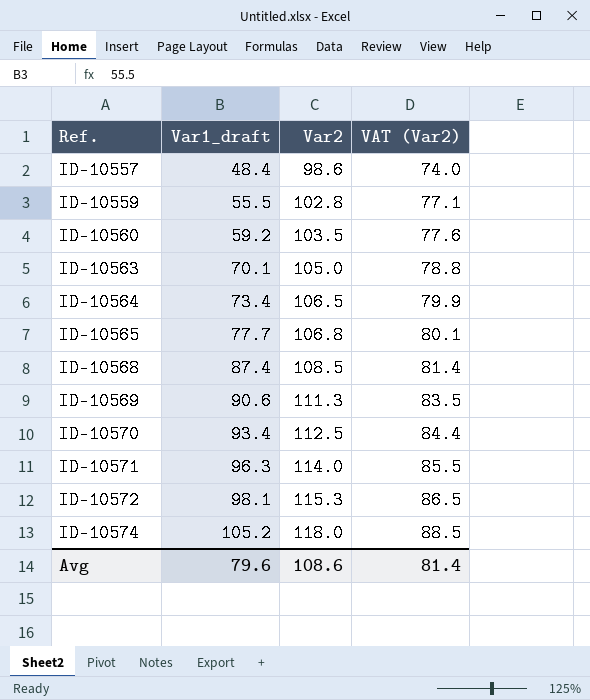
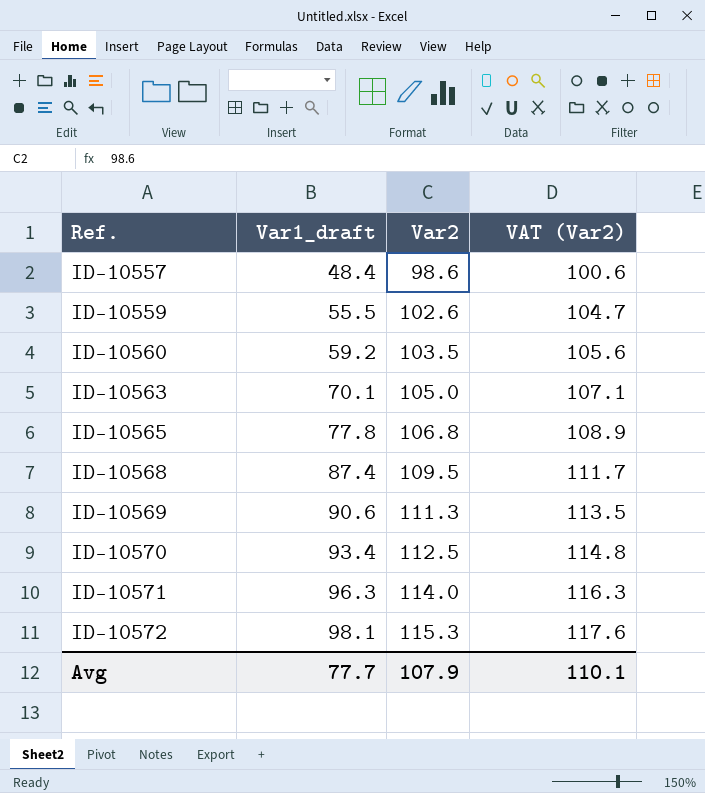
column VAT (Var2) | formula: [Var2] * 0.75 -> [Var2] * 1.02
row ID-10564: 73.4 | 106.5 | 79.9 -> none
row ID-10574: 105.2 | 118.0 | 88.5 -> none
ID-10559 | Var2: 102.8 -> 102.6
ID-10565 | Var1_draft: 77.7 -> 77.8
ID-10568 | Var2: 108.5 -> 109.5
Avg | Var1_draft: 79.6 -> 77.7
Avg | Var2: 108.6 -> 107.9
Avg | VAT (Var2): 81.4 -> 110.1

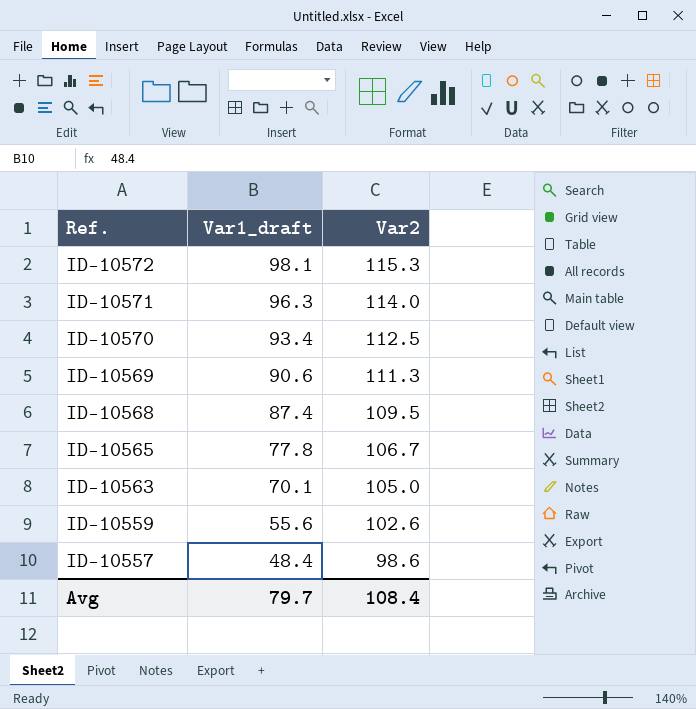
row order: Ref. ascending -> Ref. descending
column VAT (Var2) | formula: [Var2] * 1.02 -> none
row ID-10560: 59.2 | 103.5 | 105.6 -> none
ID-10565 | Var2: 106.8 -> 106.7
ID-10559 | Var1_draft: 55.5 -> 55.6
Avg | Var1_draft: 77.7 -> 79.7
Avg | Var2: 107.9 -> 108.4

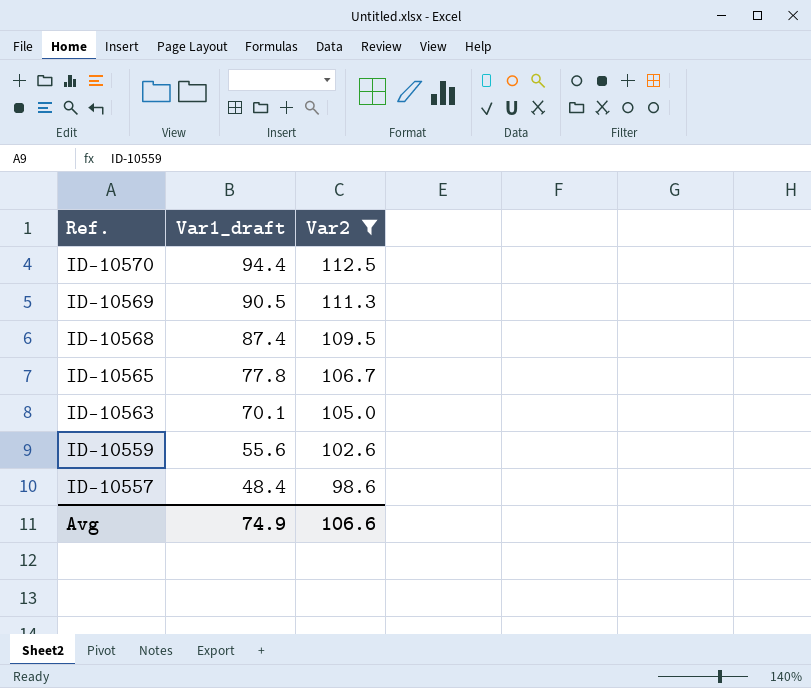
filter: none -> Var2 <= 112.5
ID-10570 | Var1_draft: 93.4 -> 94.4
ID-10569 | Var1_draft: 90.6 -> 90.5
Avg | Var1_draft: 79.7 -> 74.9
Avg | Var2: 108.4 -> 106.6

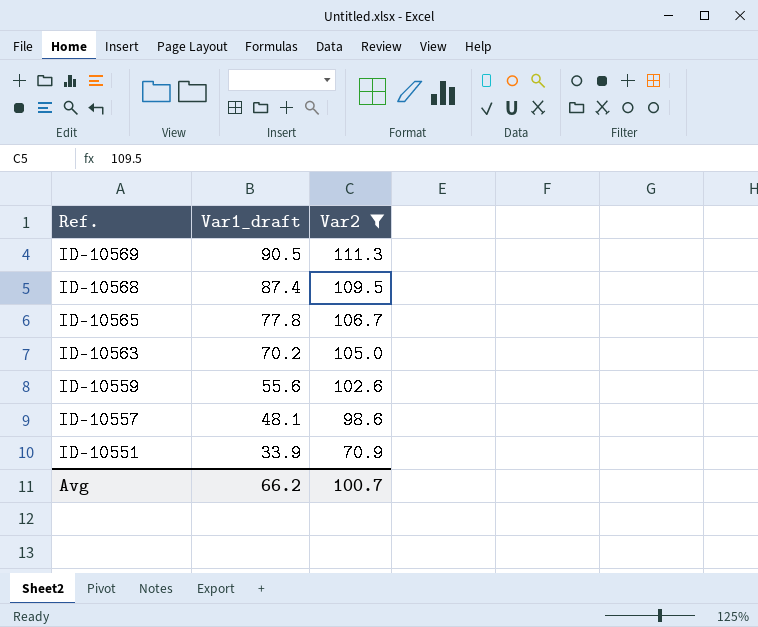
row ID-10570: 94.4 | 112.5 -> none
ID-10563 | Var1_draft: 70.1 -> 70.2
ID-10557 | Var1_draft: 48.4 -> 48.1
row ID-10551: none -> 33.9 | 70.9
Avg | Var1_draft: 74.9 -> 66.2
Avg | Var2: 106.6 -> 100.7

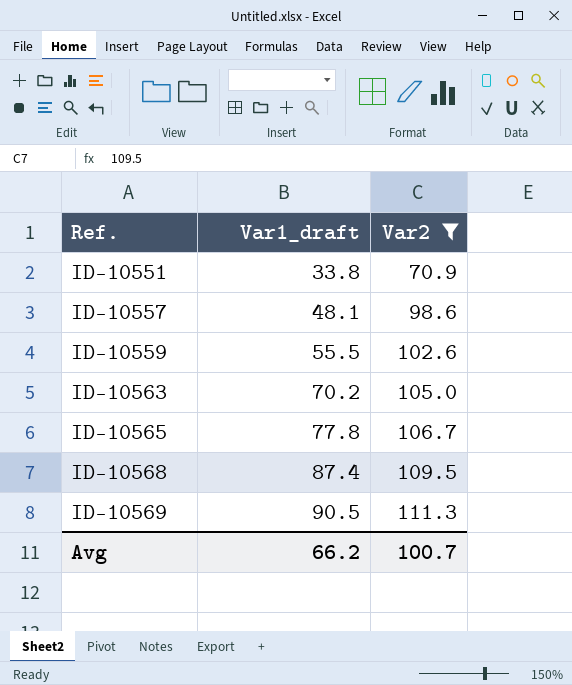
row order: Ref. descending -> Ref. ascending
ID-10551 | Var1_draft: 33.9 -> 33.8
ID-10559 | Var1_draft: 55.6 -> 55.5

